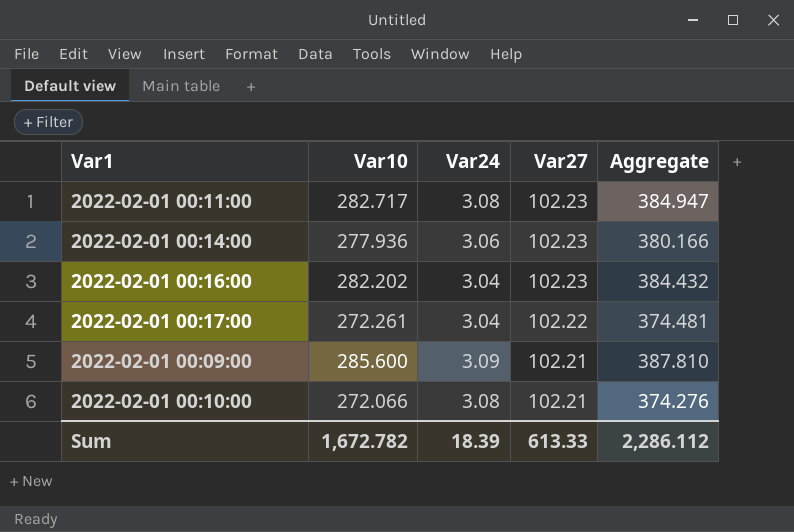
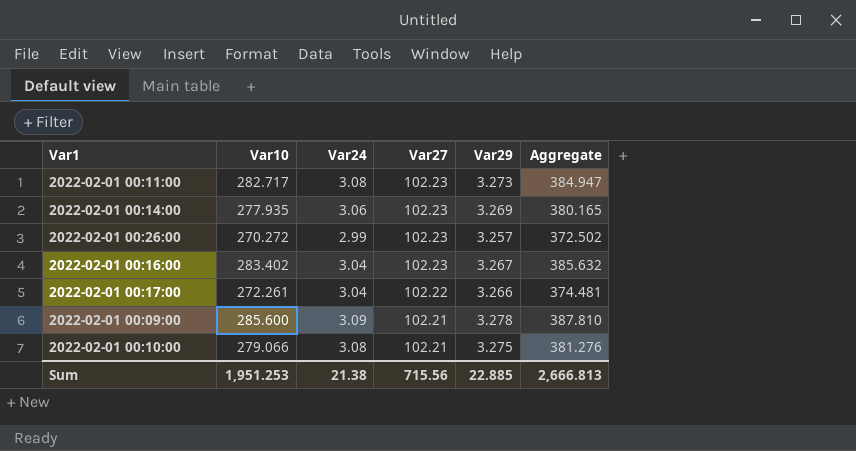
column Var29 | position: none -> 5
2022-02-01 00:14:00 | Var10: 277.936 -> 277.935
2022-02-01 00:14:00 | Aggregate: 380.166 -> 380.165
row 2022-02-01 00:26:00: none -> 270.272 | 2.99 | 102.23 | 3.257 | 372.502
2022-02-01 00:16:00 | Var10: 282.202 -> 283.402
2022-02-01 00:16:00 | Aggregate: 384.432 -> 385.632
2022-02-01 00:10:00 | Var10: 272.066 -> 279.066
2022-02-01 00:10:00 | Aggregate: 374.276 -> 381.276
Sum | Var10: 1,672.782 -> 1,951.253
Sum | Var24: 18.39 -> 21.38
Sum | Var27: 613.33 -> 715.56
Sum | Aggregate: 2,286.112 -> 2,666.813

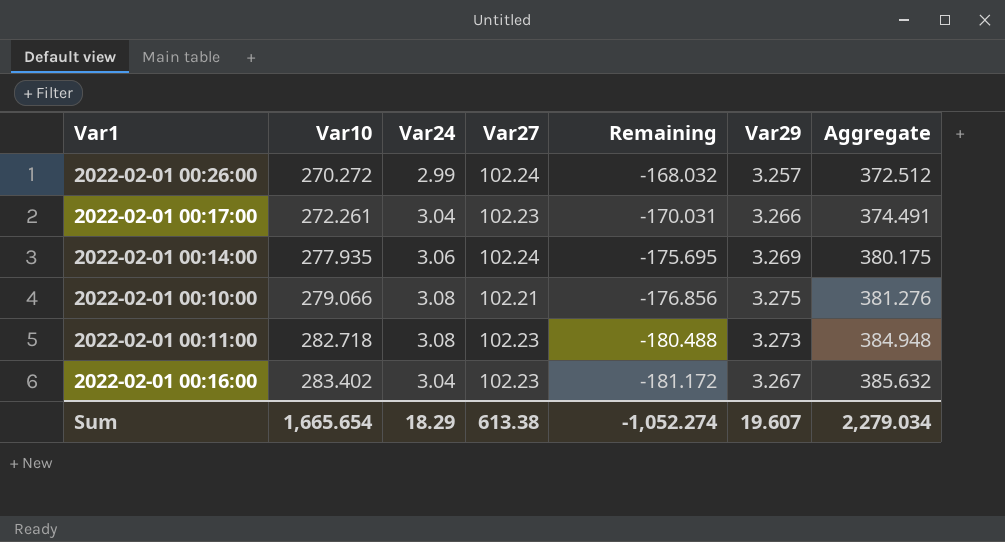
row order: Var27 descending -> Var10 ascending
column Remaining | formula: none -> [Var27] - [Var10]
row 2022-02-01 00:09:00: 285.600 | 3.09 | 102.21 | 3.278 | 387.810 -> none
2022-02-01 00:26:00 | Var27: 102.23 -> 102.24
2022-02-01 00:26:00 | Aggregate: 372.502 -> 372.512
2022-02-01 00:17:00 | Var27: 102.22 -> 102.23
2022-02-01 00:17:00 | Aggregate: 374.481 -> 374.491
2022-02-01 00:14:00 | Var27: 102.23 -> 102.24
2022-02-01 00:14:00 | Aggregate: 380.165 -> 380.175
2022-02-01 00:11:00 | Var10: 282.717 -> 282.718
2022-02-01 00:11:00 | Aggregate: 384.947 -> 384.948
Sum | Var10: 1,951.253 -> 1,665.654
Sum | Var24: 21.38 -> 18.29
Sum | Var27: 715.56 -> 613.38
Sum | Var29: 22.885 -> 19.607
Sum | Aggregate: 2,666.813 -> 2,279.034

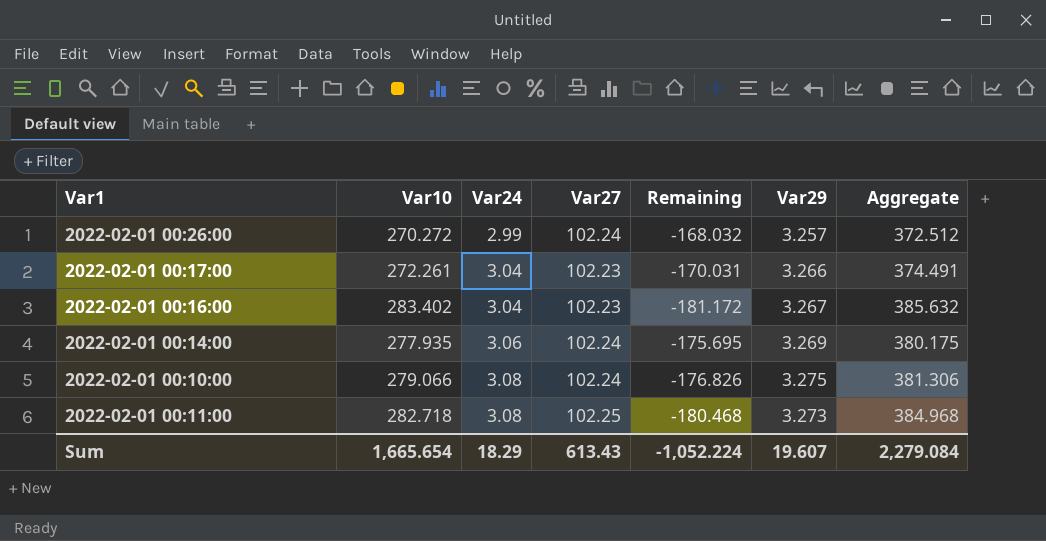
row order: Var10 ascending -> Var24 ascending
2022-02-01 00:10:00 | Var27: 102.21 -> 102.24
2022-02-01 00:10:00 | Remaining: -176.856 -> -176.826
2022-02-01 00:10:00 | Aggregate: 381.276 -> 381.306
2022-02-01 00:11:00 | Var27: 102.23 -> 102.25
2022-02-01 00:11:00 | Remaining: -180.488 -> -180.468
2022-02-01 00:11:00 | Aggregate: 384.948 -> 384.968
Sum | Var27: 613.38 -> 613.43
Sum | Remaining: -1,052.274 -> -1,052.224
Sum | Aggregate: 2,279.034 -> 2,279.084

